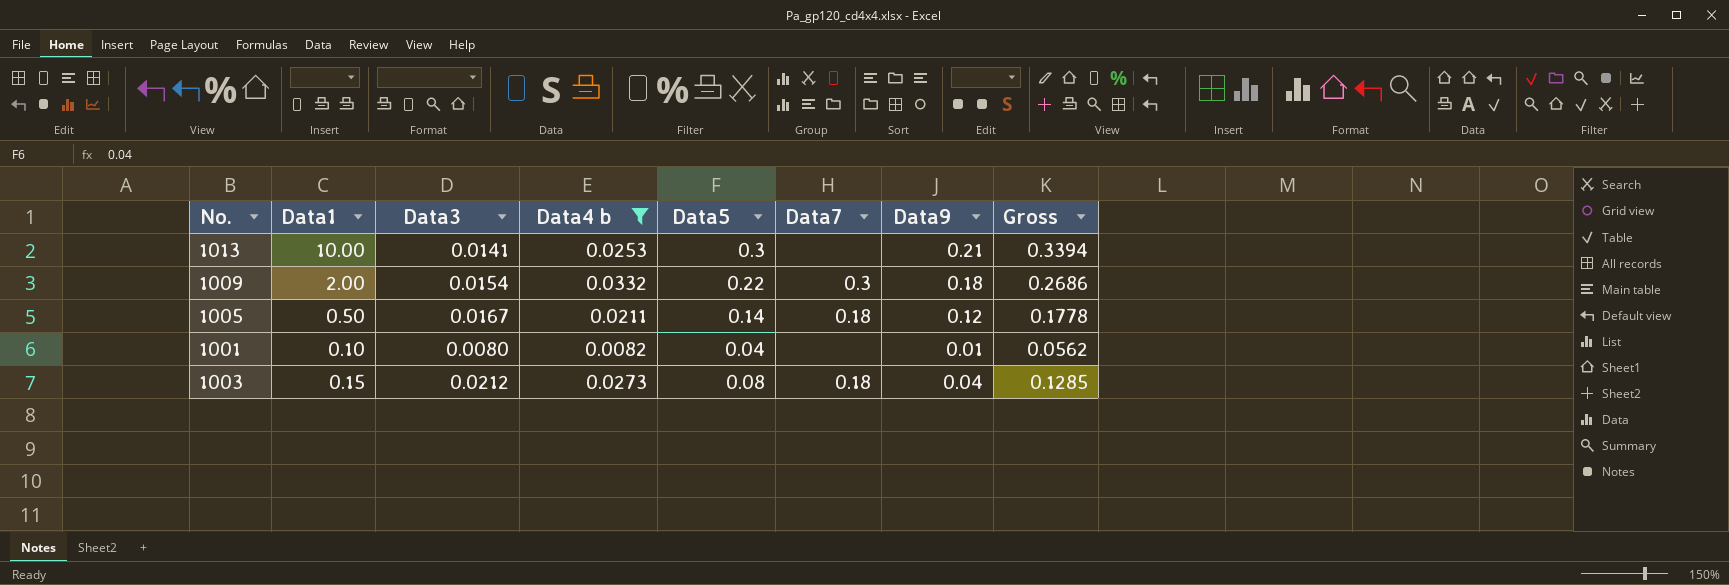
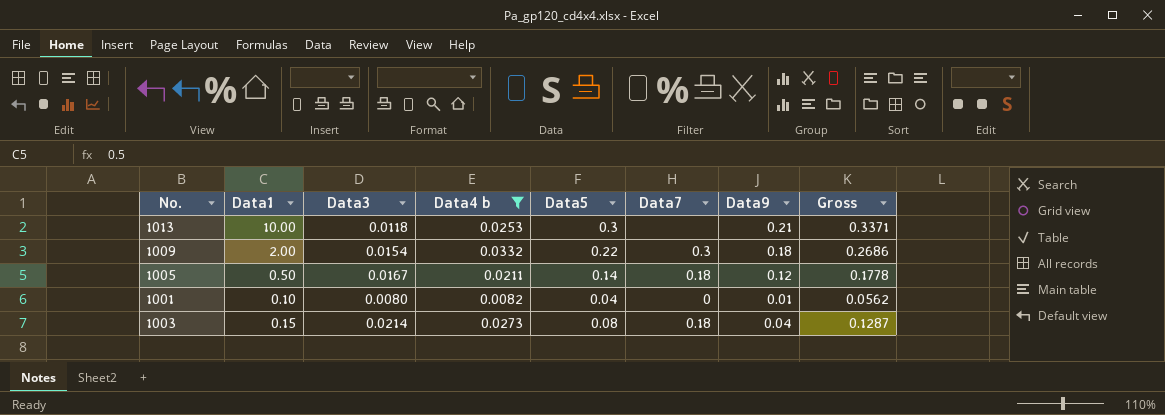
1013 | Data3: 0.0141 -> 0.0118
1013 | Gross: 0.3394 -> 0.3371
1001 | Data7: none -> 0
1003 | Data3: 0.0212 -> 0.0214
1003 | Gross: 0.1285 -> 0.1287

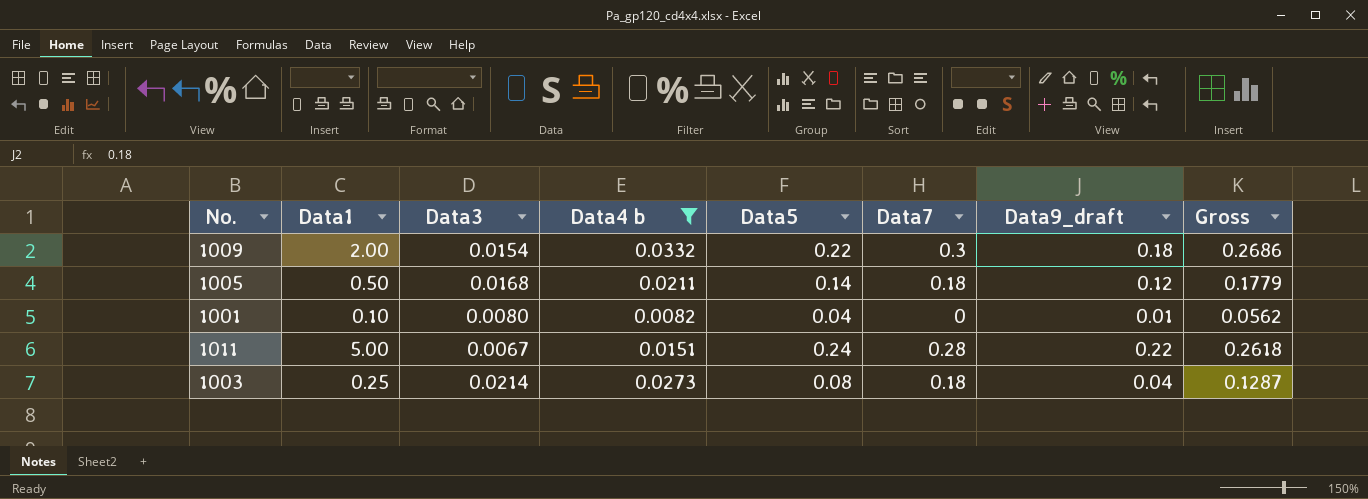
column name: Data9 -> Data9_draft
row 1013: 10.00 | 0.0118 | 0.0253 | 0.3 | none | 0.21 | 0.3371 -> none
1005 | Data3: 0.0167 -> 0.0168
1005 | Gross: 0.1778 -> 0.1779
row 1011: none -> 5.00 | 0.0067 | 0.0151 | 0.24 | 0.28 | 0.22 | 0.2618
1003 | Data1: 0.15 -> 0.25

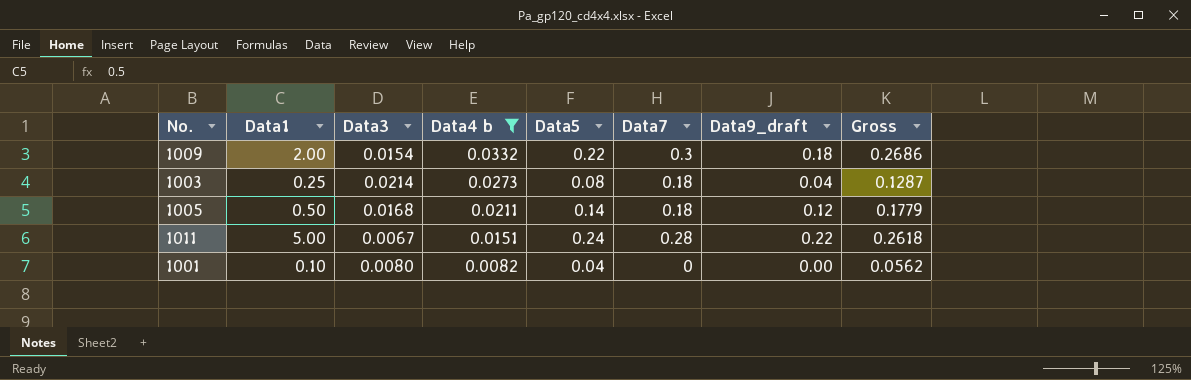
row order: none -> Data4 b descending
1001 | Data9_draft: 0.01 -> 0.00

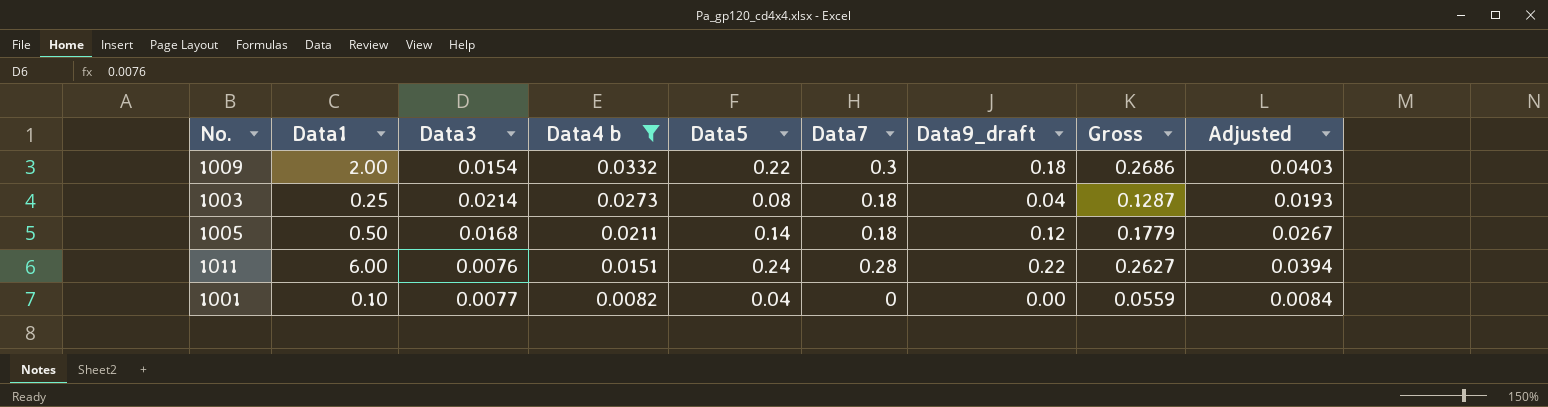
column Adjusted | formula: none -> [Gross] * 0.15
1011 | Data1: 5.00 -> 6.00
1011 | Data3: 0.0067 -> 0.0076
1011 | Gross: 0.2618 -> 0.2627
1001 | Data3: 0.0080 -> 0.0077
1001 | Gross: 0.0562 -> 0.0559

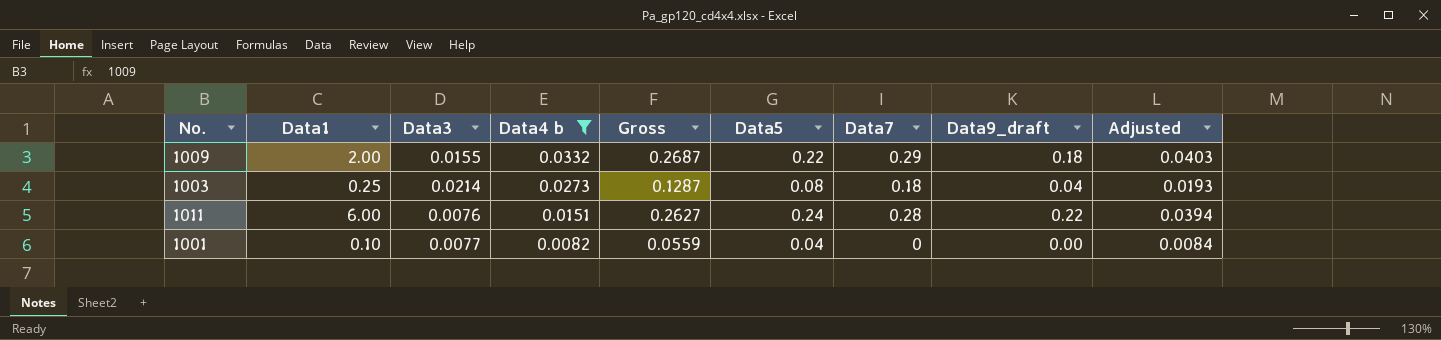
column Gross | position: 8 -> 5
row 1005: 0.50 | 0.0168 | 0.0211 | 0.14 | 0.18 | 0.12 | 0.1779 | 0.0267 -> none
1009 | Data3: 0.0154 -> 0.0155
1009 | Gross: 0.2686 -> 0.2687
1009 | Data7: 0.3 -> 0.29

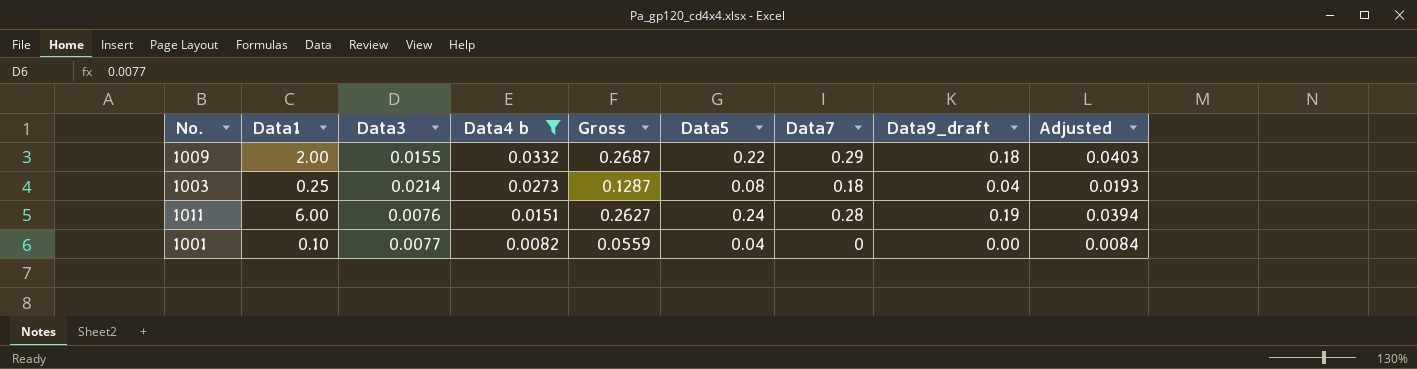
1011 | Data9_draft: 0.22 -> 0.19

